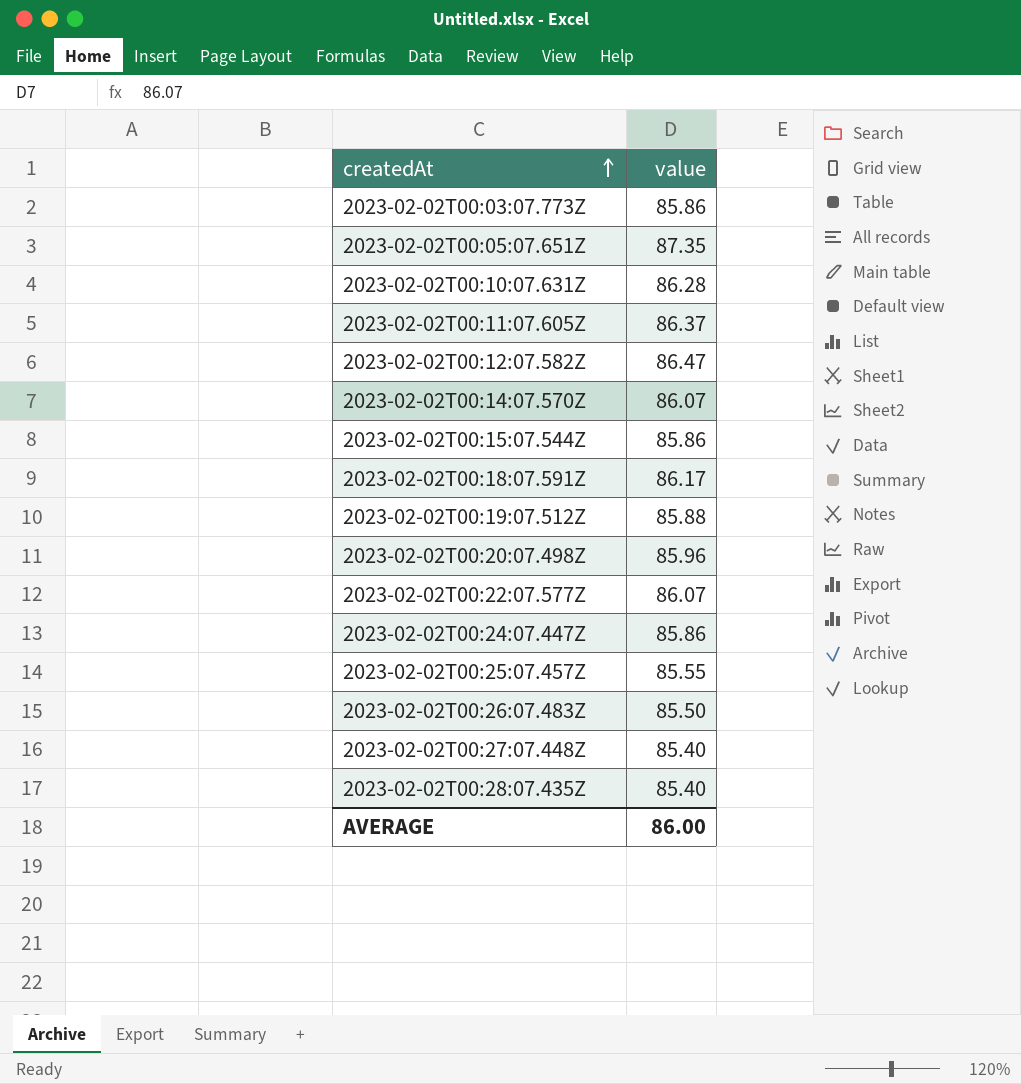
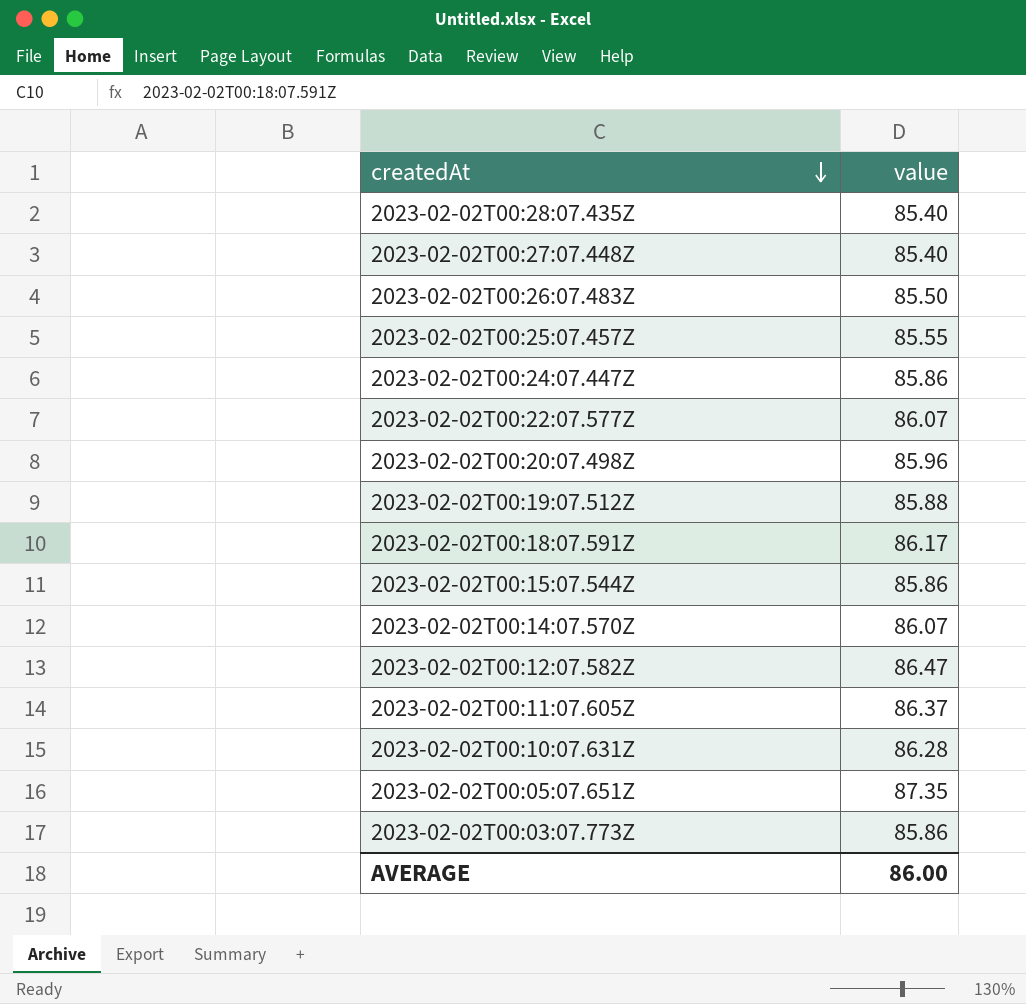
row order: createdAt ascending -> createdAt descending

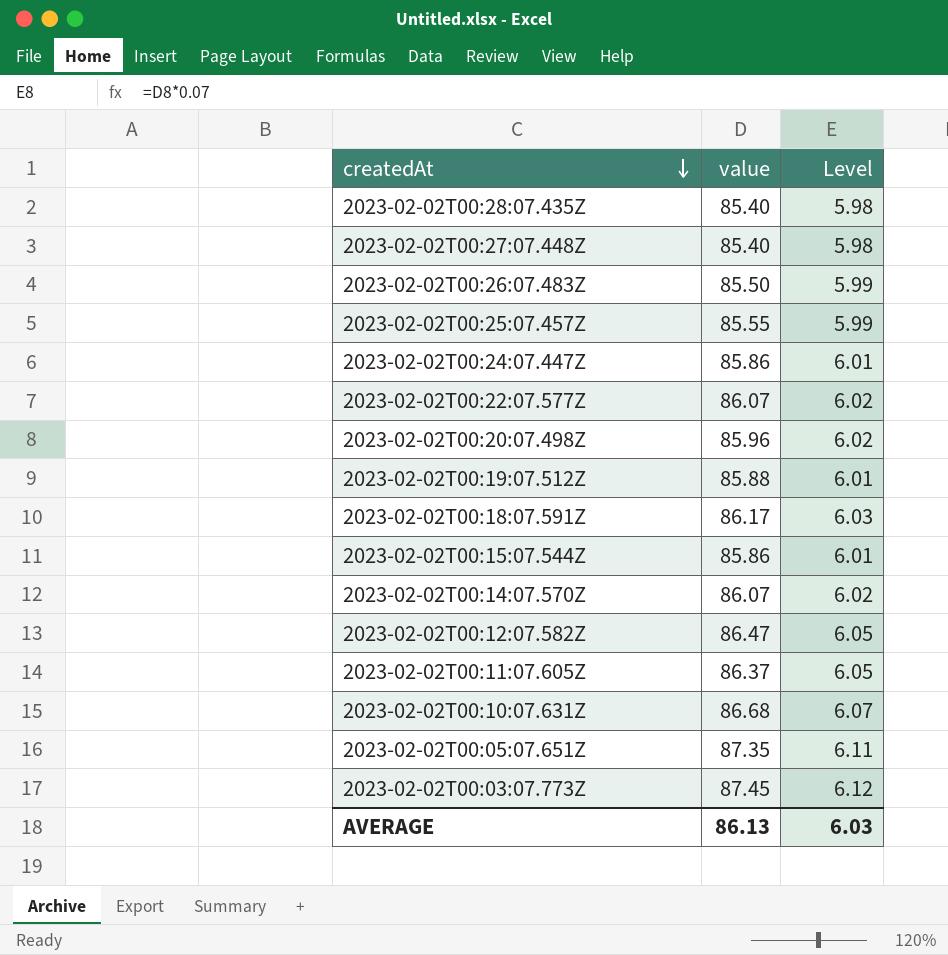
column Level | formula: none -> [value] * 0.07
2023-02-02T00:10:07.631Z | value: 86.28 -> 86.68
2023-02-02T00:03:07.773Z | value: 85.86 -> 87.45
AVERAGE | value: 86.00 -> 86.13

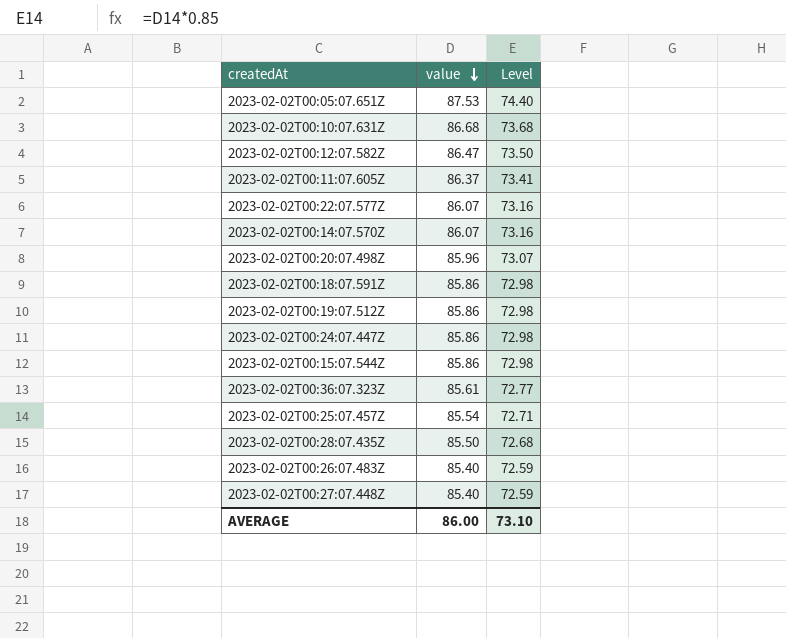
row order: createdAt descending -> value descending
column Level | formula: [value] * 0.07 -> [value] * 0.85
row 2023-02-02T00:03:07.773Z: 87.45 | 6.12 -> none
2023-02-02T00:05:07.651Z | value: 87.35 -> 87.53
2023-02-02T00:18:07.591Z | value: 86.17 -> 85.86
2023-02-02T00:19:07.512Z | value: 85.88 -> 85.86
row 2023-02-02T00:36:07.323Z: none -> 85.61 | 72.77
2023-02-02T00:25:07.457Z | value: 85.55 -> 85.54
2023-02-02T00:28:07.435Z | value: 85.40 -> 85.50
2023-02-02T00:26:07.483Z | value: 85.50 -> 85.40
AVERAGE | value: 86.13 -> 86.00
AVERAGE | Level: 6.03 -> 73.10

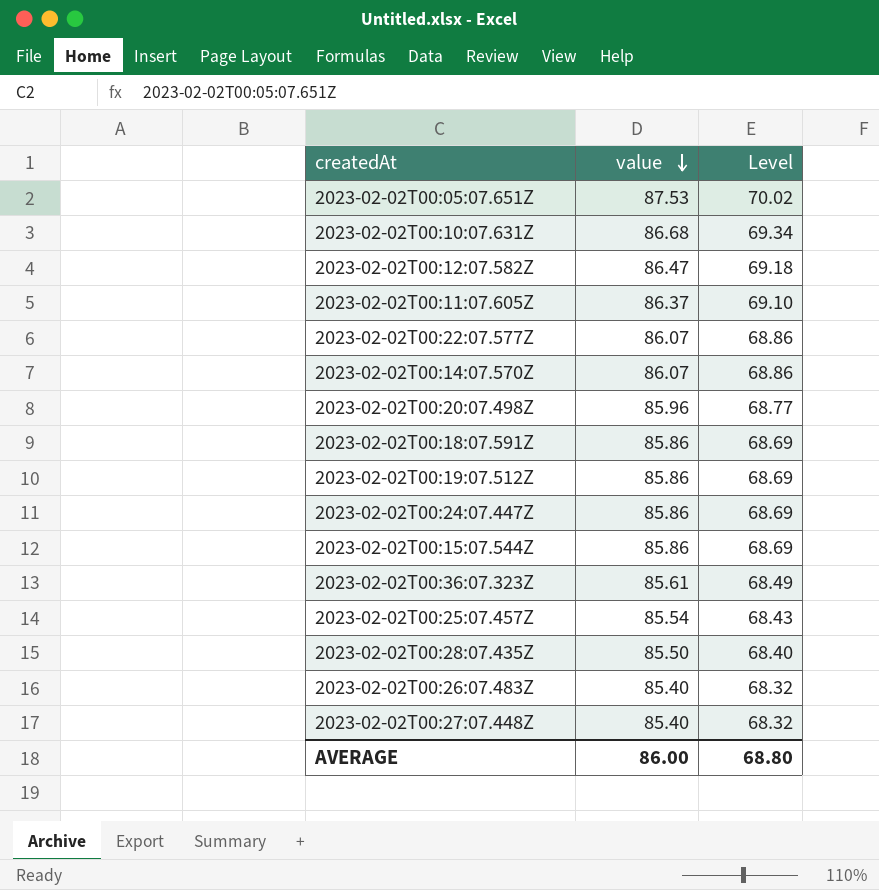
column Level | formula: [value] * 0.85 -> [value] * 0.8
AVERAGE | Level: 73.10 -> 68.80

